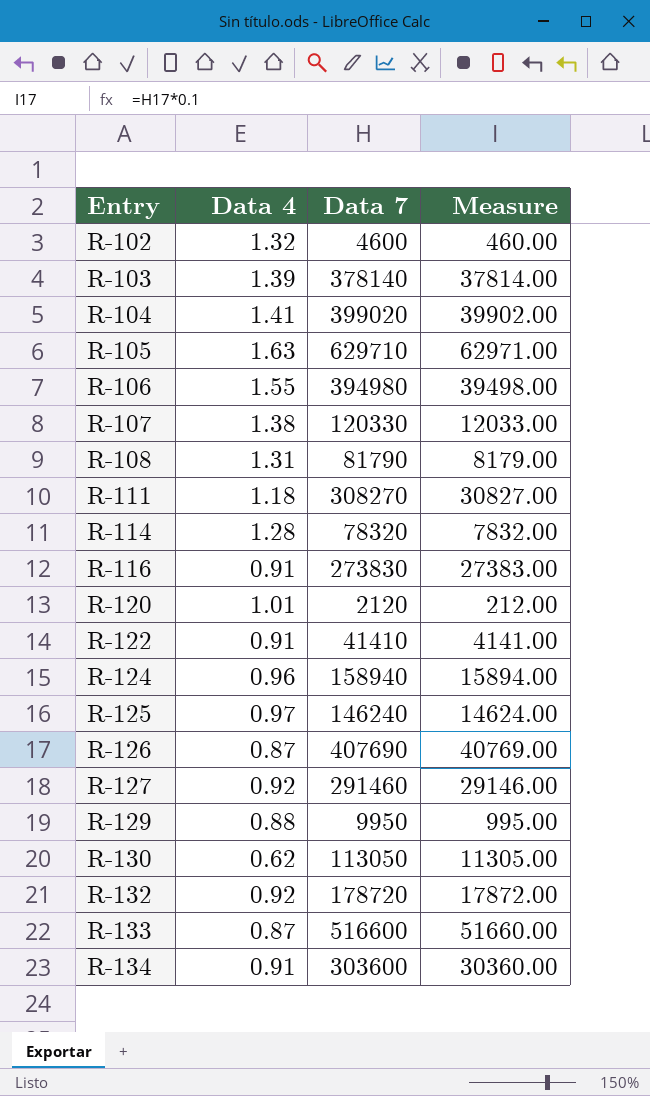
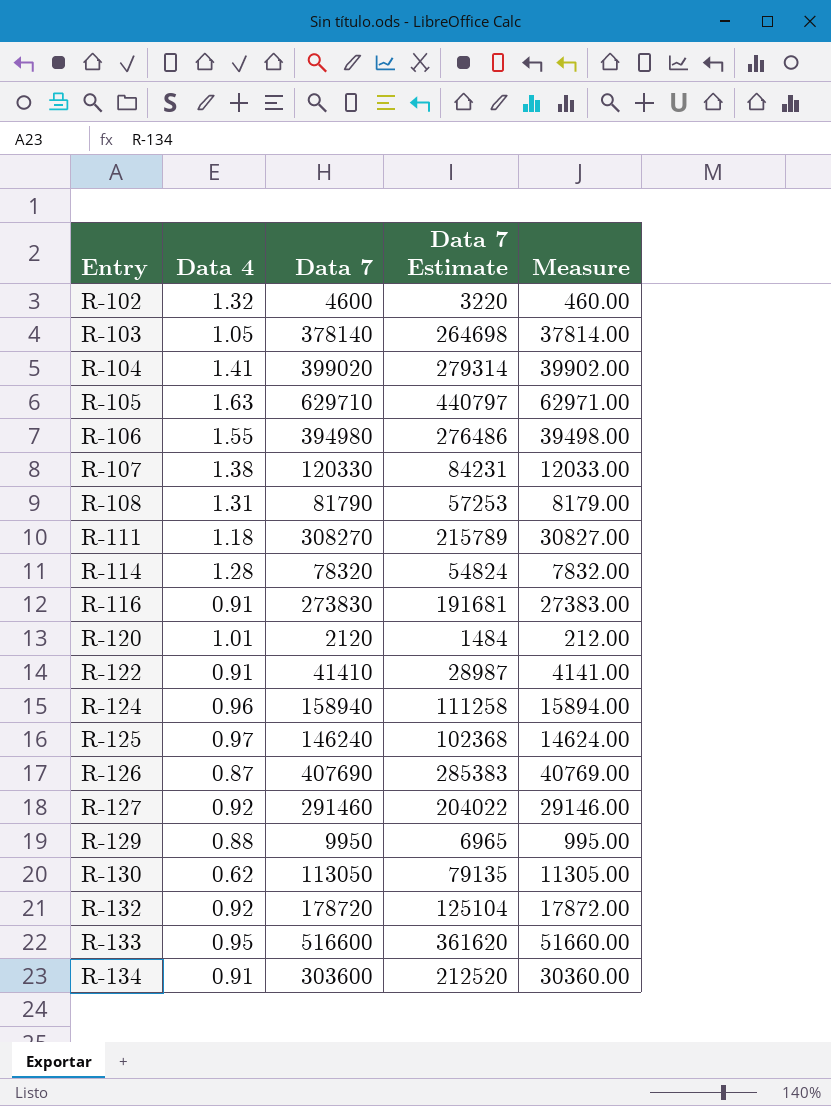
column Data 7 Estimate | formula: none -> [Data 7] * 0.7
R-103 | Data 4: 1.39 -> 1.05
R-133 | Data 4: 0.87 -> 0.95

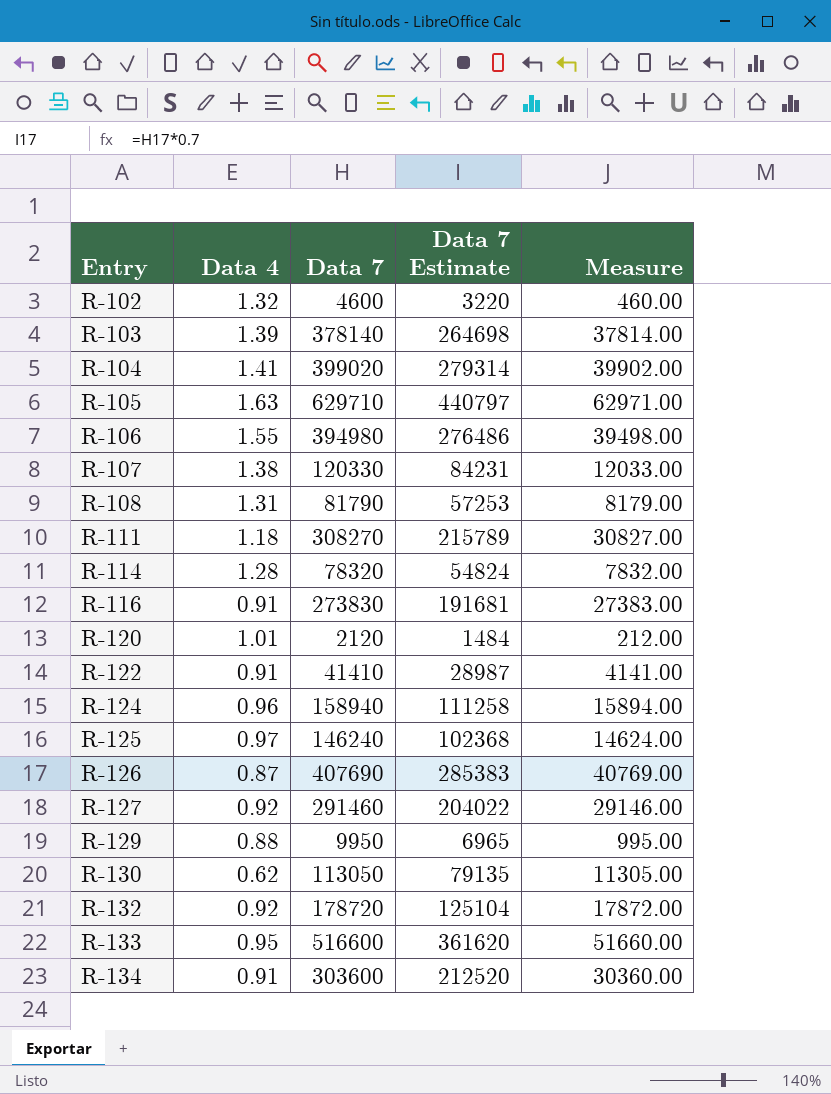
R-103 | Data 4: 1.05 -> 1.39

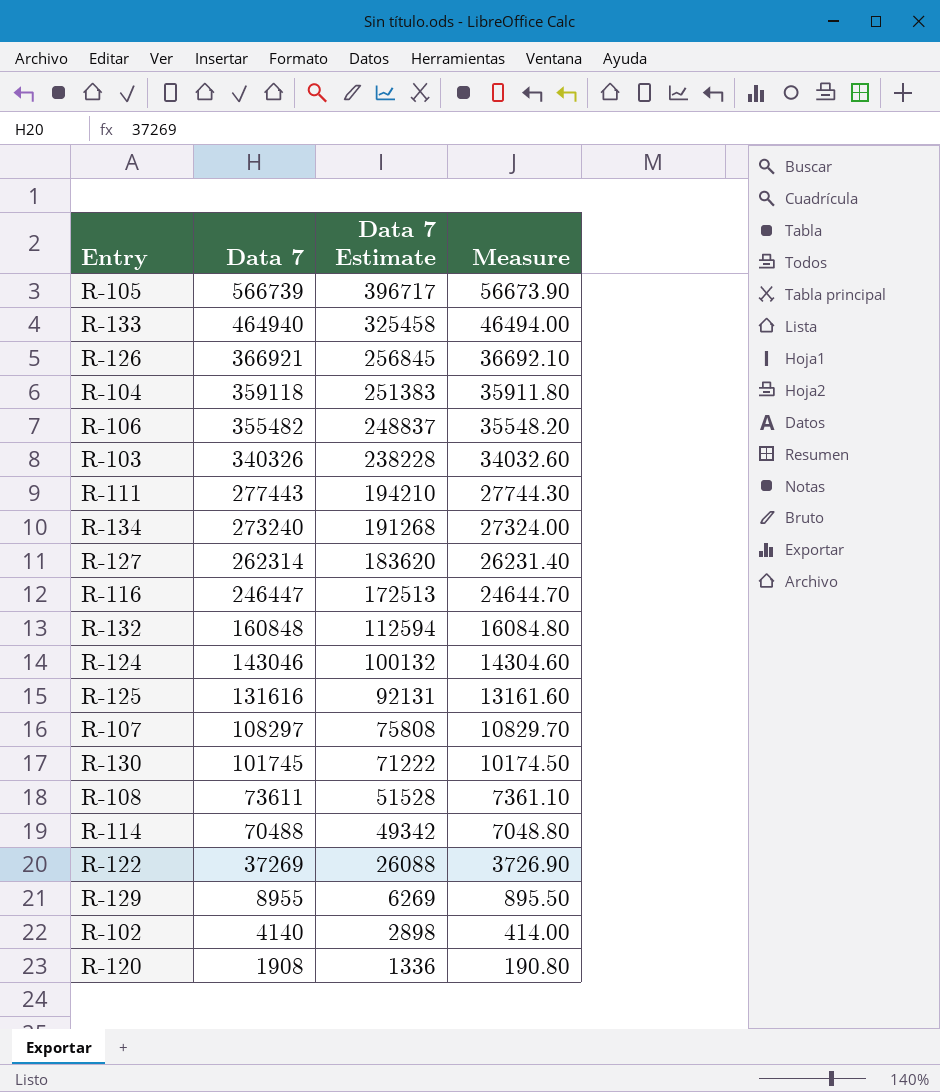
row order: Entry ascending -> Data 7 descending
column Data 4 | position: 2 -> none
R-105 | Data 7: 629710 -> 566739
R-105 | Data 7 Estimate: 440797 -> 396717
R-105 | Measure: 62971.00 -> 56673.90
R-133 | Data 7: 516600 -> 464940
R-133 | Data 7 Estimate: 361620 -> 325458
R-133 | Measure: 51660.00 -> 46494.00
R-126 | Data 7: 407690 -> 366921
R-126 | Data 7 Estimate: 285383 -> 256845
R-126 | Measure: 40769.00 -> 36692.10
R-104 | Data 7: 399020 -> 359118
R-104 | Data 7 Estimate: 279314 -> 251383
R-104 | Measure: 39902.00 -> 35911.80
R-106 | Data 7: 394980 -> 355482
R-106 | Data 7 Estimate: 276486 -> 248837
R-106 | Measure: 39498.00 -> 35548.20
R-103 | Data 7: 378140 -> 340326
R-103 | Data 7 Estimate: 264698 -> 238228
R-103 | Measure: 37814.00 -> 34032.60
R-111 | Data 7: 308270 -> 277443
R-111 | Data 7 Estimate: 215789 -> 194210
R-111 | Measure: 30827.00 -> 27744.30
R-134 | Data 7: 303600 -> 273240
R-134 | Data 7 Estimate: 212520 -> 191268
R-134 | Measure: 30360.00 -> 27324.00
R-127 | Data 7: 291460 -> 262314
R-127 | Data 7 Estimate: 204022 -> 183620
R-127 | Measure: 29146.00 -> 26231.40
R-116 | Data 7: 273830 -> 246447
R-116 | Data 7 Estimate: 191681 -> 172513
R-116 | Measure: 27383.00 -> 24644.70
R-132 | Data 7: 178720 -> 160848
R-132 | Data 7 Estimate: 125104 -> 112594
R-132 | Measure: 17872.00 -> 16084.80
R-124 | Data 7: 158940 -> 143046
R-124 | Data 7 Estimate: 111258 -> 100132
R-124 | Measure: 15894.00 -> 14304.60
R-125 | Data 7: 146240 -> 131616
R-125 | Data 7 Estimate: 102368 -> 92131
R-125 | Measure: 14624.00 -> 13161.60
R-107 | Data 7: 120330 -> 108297
R-107 | Data 7 Estimate: 84231 -> 75808
R-107 | Measure: 12033.00 -> 10829.70
R-130 | Data 7: 113050 -> 101745
R-130 | Data 7 Estimate: 79135 -> 71222
R-130 | Measure: 11305.00 -> 10174.50
R-108 | Data 7: 81790 -> 73611
R-108 | Data 7 Estimate: 57253 -> 51528
R-108 | Measure: 8179.00 -> 7361.10
R-114 | Data 7: 78320 -> 70488
R-114 | Data 7 Estimate: 54824 -> 49342
R-114 | Measure: 7832.00 -> 7048.80
R-122 | Data 7: 41410 -> 37269
R-122 | Data 7 Estimate: 28987 -> 26088
R-122 | Measure: 4141.00 -> 3726.90
R-129 | Data 7: 9950 -> 8955
R-129 | Data 7 Estimate: 6965 -> 6269
R-129 | Measure: 995.00 -> 895.50
R-102 | Data 7: 4600 -> 4140
R-102 | Data 7 Estimate: 3220 -> 2898
R-102 | Measure: 460.00 -> 414.00
R-120 | Data 7: 2120 -> 1908
R-120 | Data 7 Estimate: 1484 -> 1336
R-120 | Measure: 212.00 -> 190.80

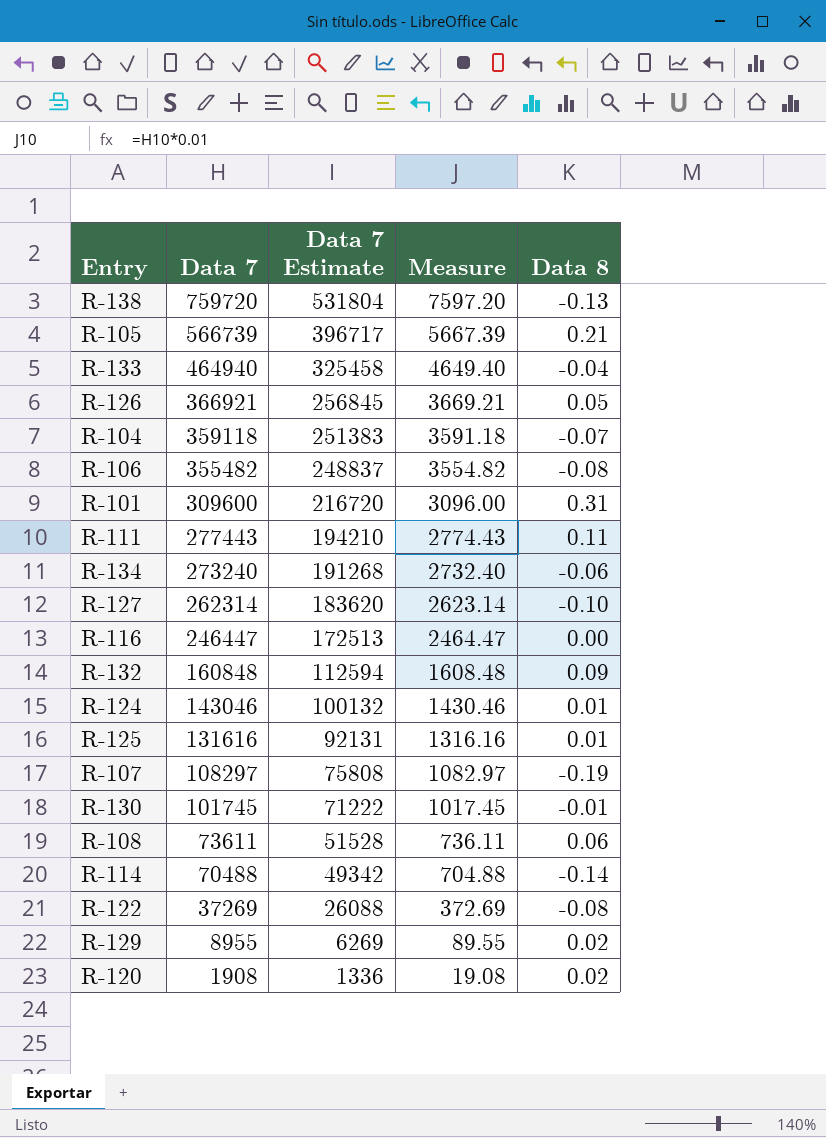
column Measure | formula: [Data 7] * 0.1 -> [Data 7] * 0.01
column Data 8 | position: none -> 5
row R-103: 340326 | 238228 | 34032.60 -> none
row R-102: 4140 | 2898 | 414.00 -> none
row R-138: none -> 759720 | 531804 | 7597.20 | -0.13
row R-101: none -> 309600 | 216720 | 3096.00 | 0.31

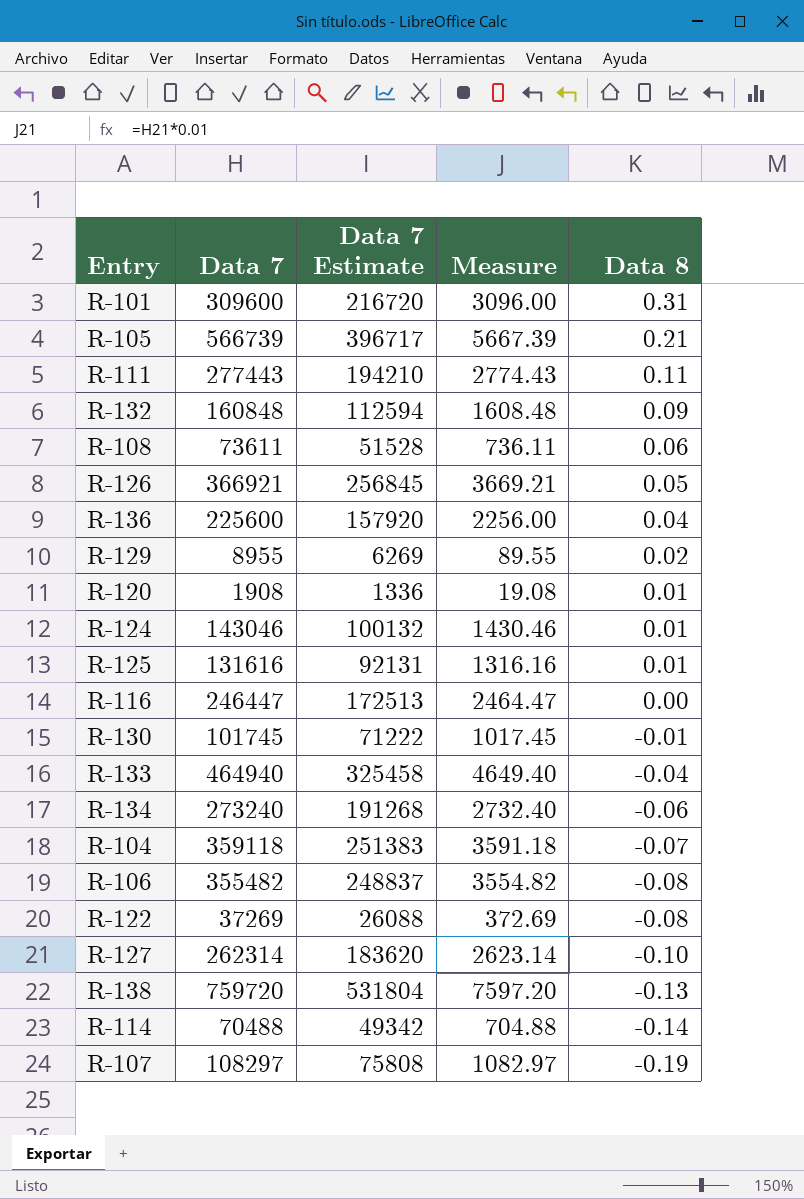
row order: Data 7 descending -> Data 8 descending
row R-136: none -> 225600 | 157920 | 2256.00 | 0.04
R-120 | Data 8: 0.02 -> 0.01

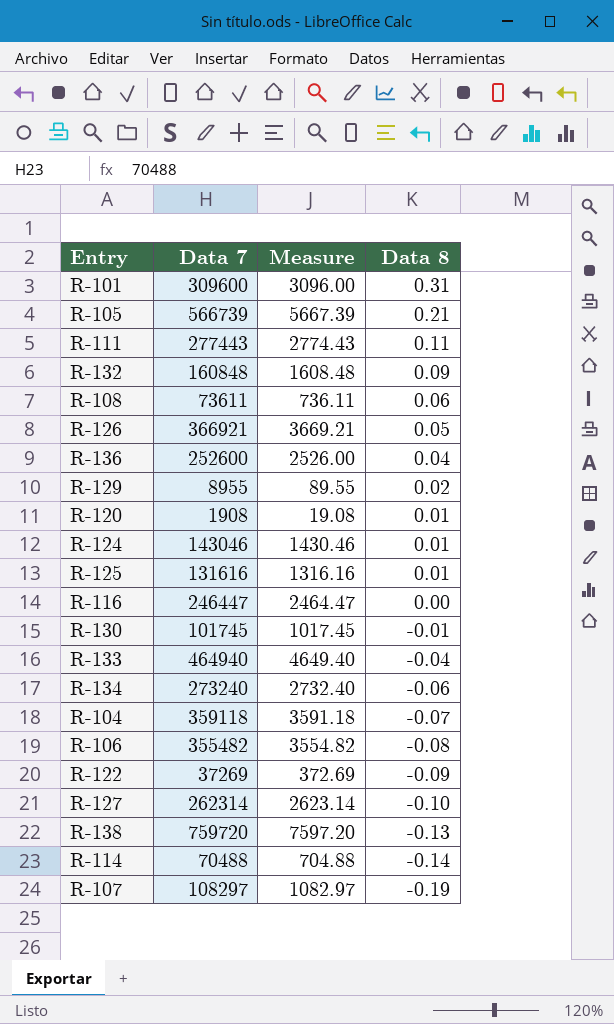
column Data 7 Estimate | formula: [Data 7] * 0.7 -> none
R-136 | Data 7: 225600 -> 252600
R-136 | Measure: 2256.00 -> 2526.00
R-122 | Data 8: -0.08 -> -0.09

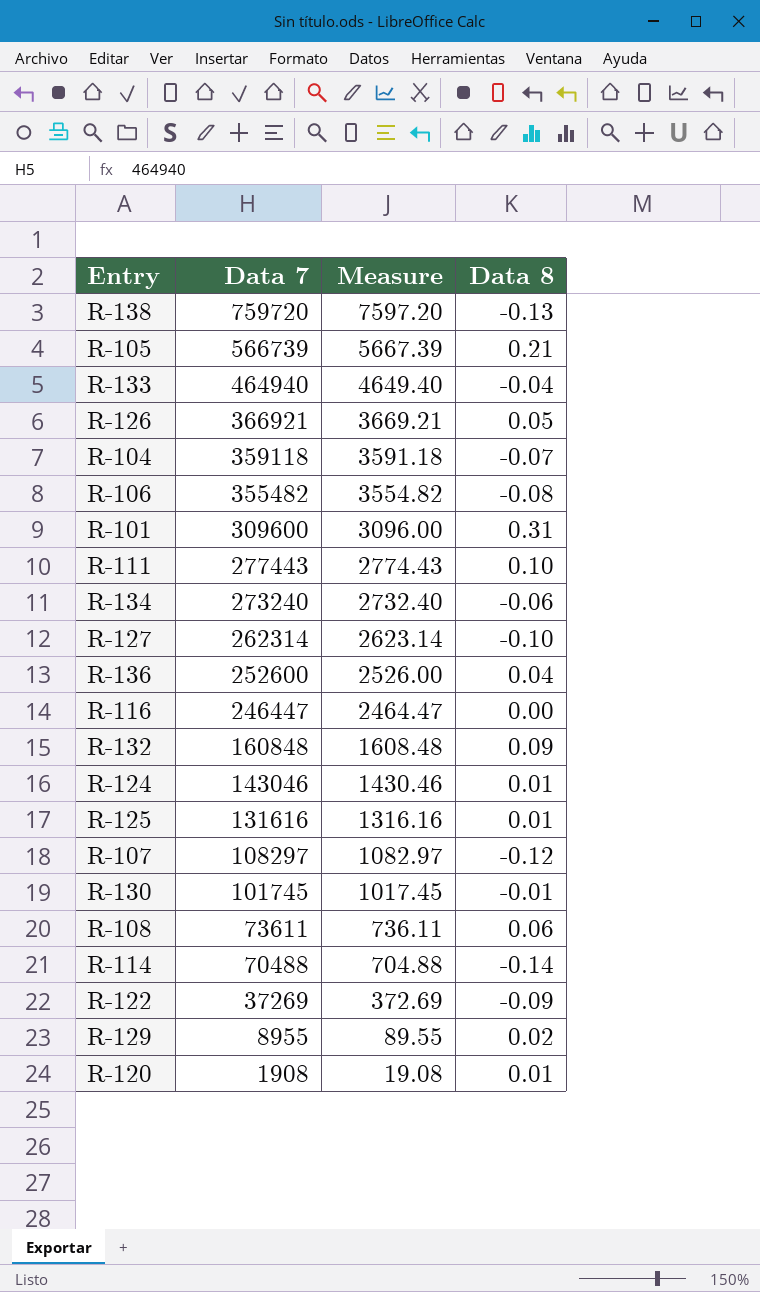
row order: Data 8 descending -> Data 7 descending
R-111 | Data 8: 0.11 -> 0.10
R-107 | Data 8: -0.19 -> -0.12

